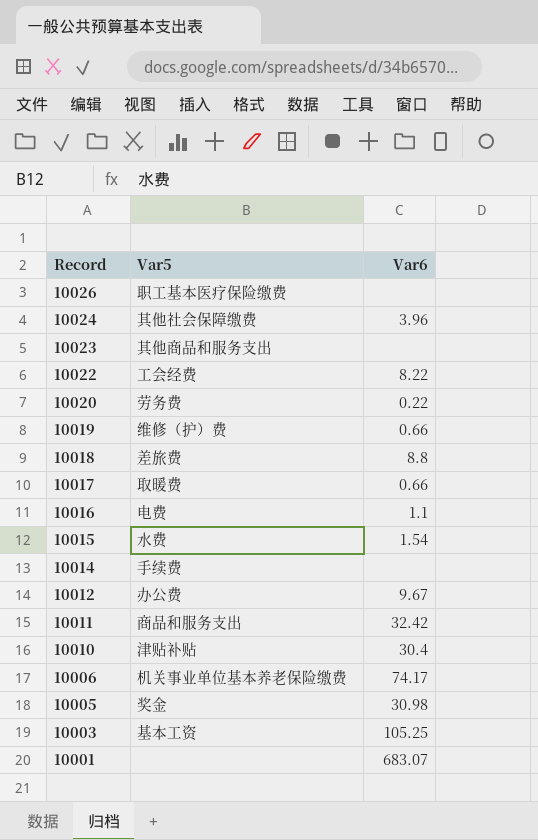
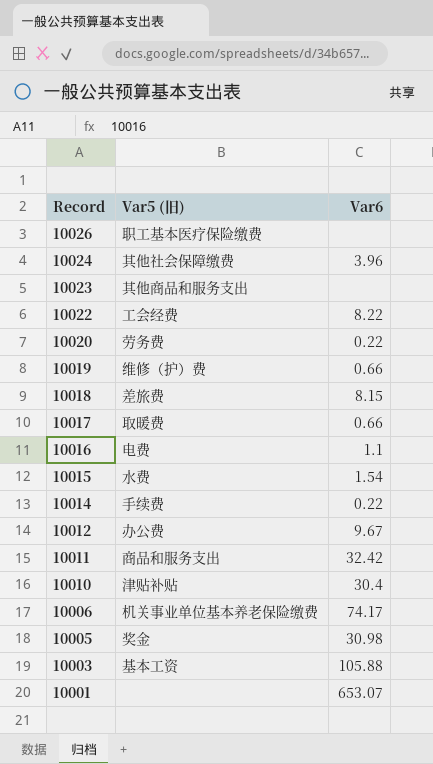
column name: Var5 -> Var5 (旧)
10018 | Var6: 8.8 -> 8.15
10014 | Var6: none -> 0.22
10003 | Var6: 105.25 -> 105.88
10001 | Var6: 683.07 -> 653.07

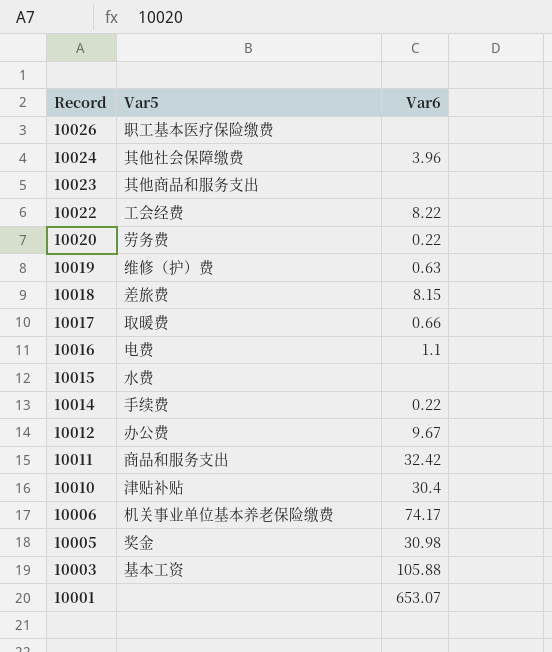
column name: Var5 (旧) -> Var5
10019 | Var6: 0.66 -> 0.63
10015 | Var6: 1.54 -> none

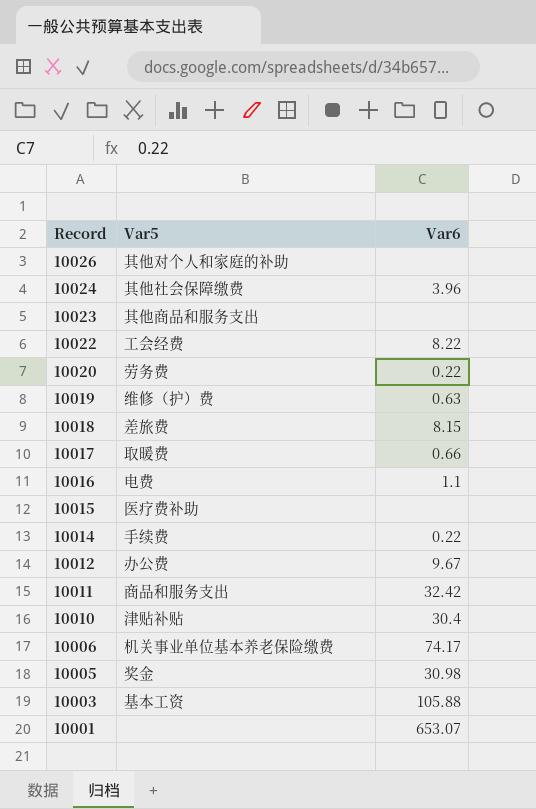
10026 | Var5: 职工基本医疗保险缴费 -> 其他对个人和家庭的补助
10015 | Var5: 水费 -> 医疗费补助

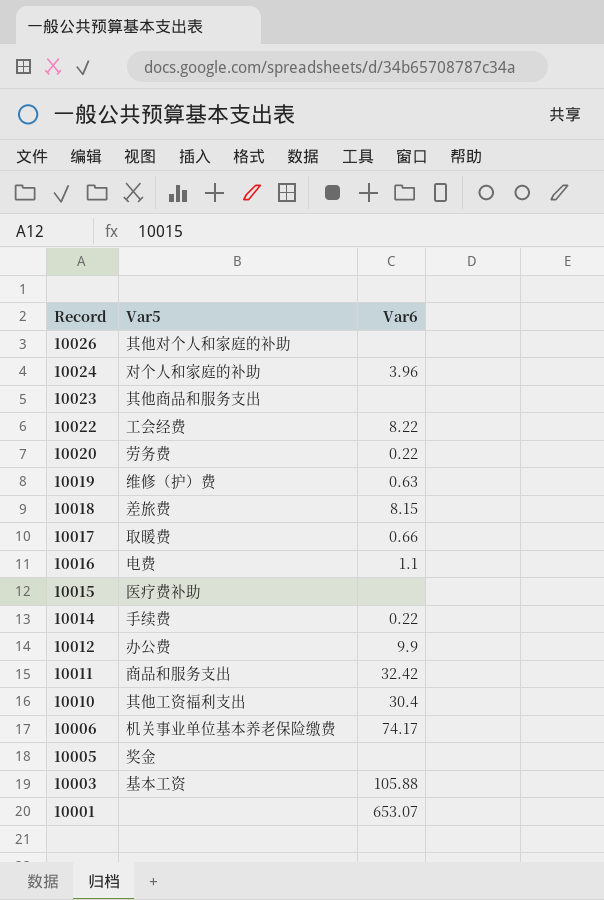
10024 | Var5: 其他社会保障缴费 -> 对个人和家庭的补助
10012 | Var6: 9.67 -> 9.9
10010 | Var5: 津贴补贴 -> 其他工资福利支出
10005 | Var6: 30.98 -> none

